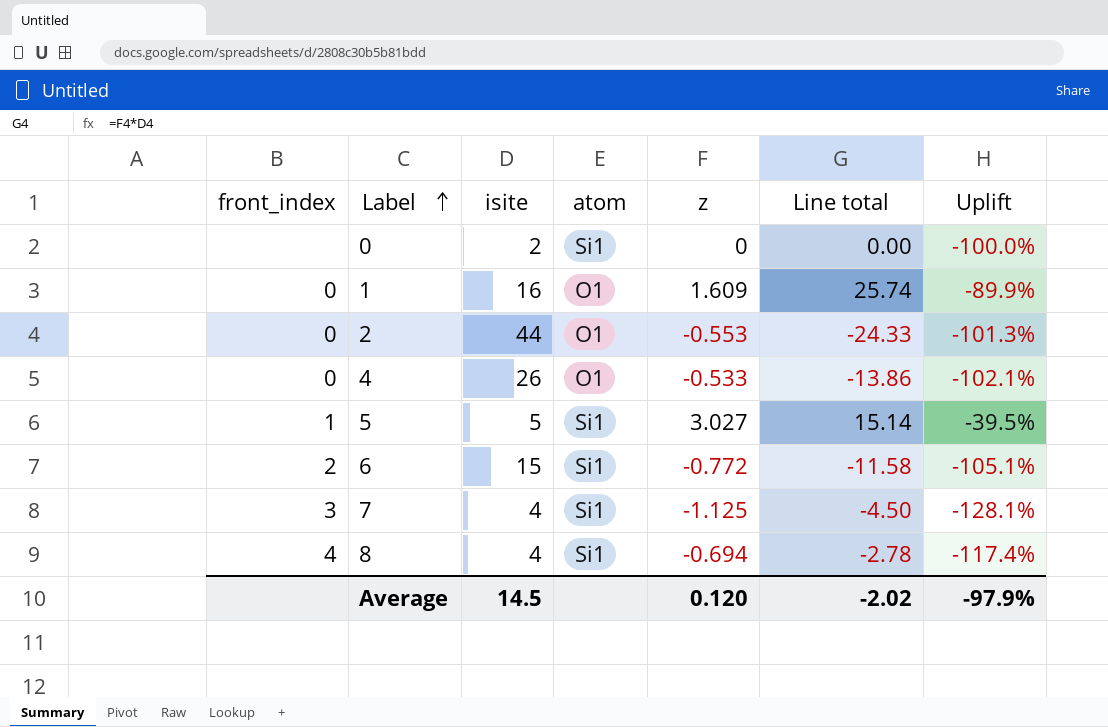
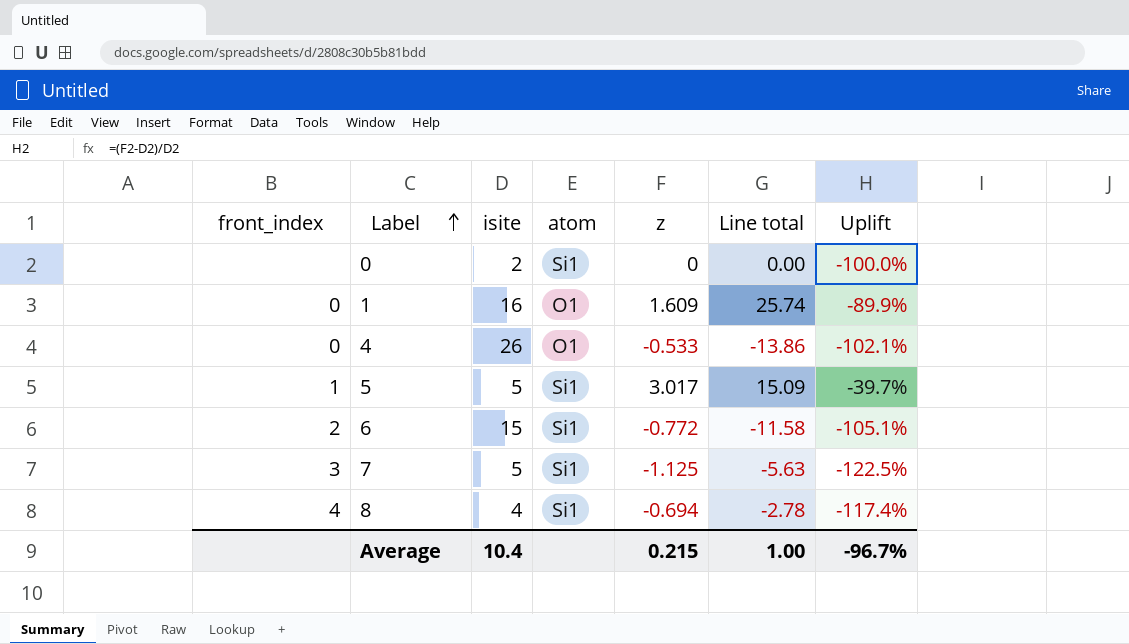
row 2: 0 | 44 | O1 | -0.553 | -24.33 | -101.3% -> none
5 | z: 3.027 -> 3.017
5 | Line total: 15.14 -> 15.09
5 | Uplift: -39.5% -> -39.7%
7 | isite: 4 -> 5
7 | Line total: -4.50 -> -5.63
7 | Uplift: -128.1% -> -122.5%
Average | isite: 14.5 -> 10.4
Average | z: 0.120 -> 0.215
Average | Line total: -2.02 -> 1.00
Average | Uplift: -97.9% -> -96.7%

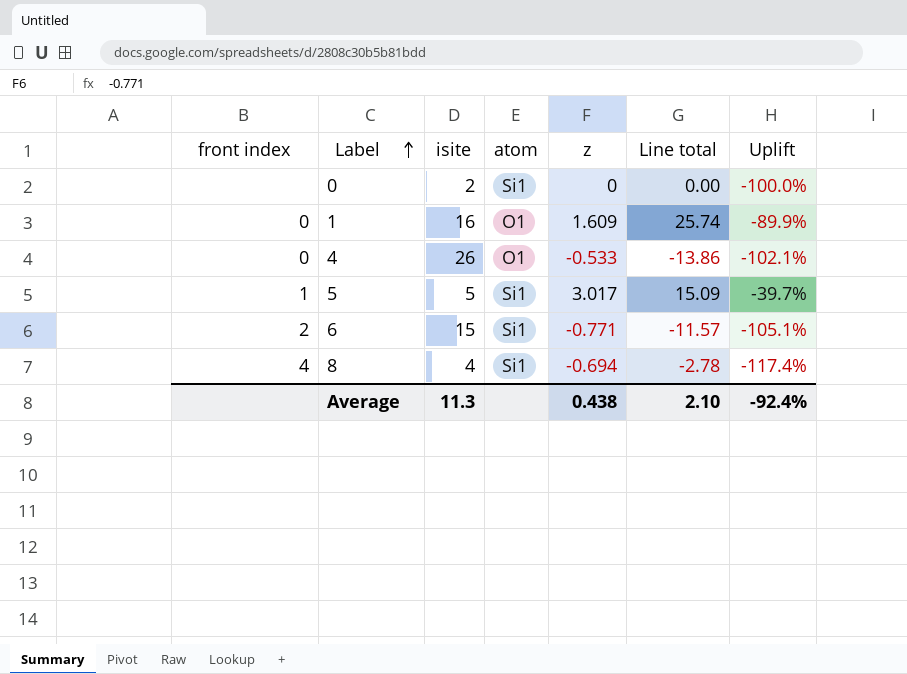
column name: front_index -> front index
row 7: 3 | 5 | Si1 | -1.125 | -5.63 | -122.5% -> none
6 | z: -0.772 -> -0.771
6 | Line total: -11.58 -> -11.57
Average | isite: 10.4 -> 11.3
Average | z: 0.215 -> 0.438
Average | Line total: 1.00 -> 2.10
Average | Uplift: -96.7% -> -92.4%

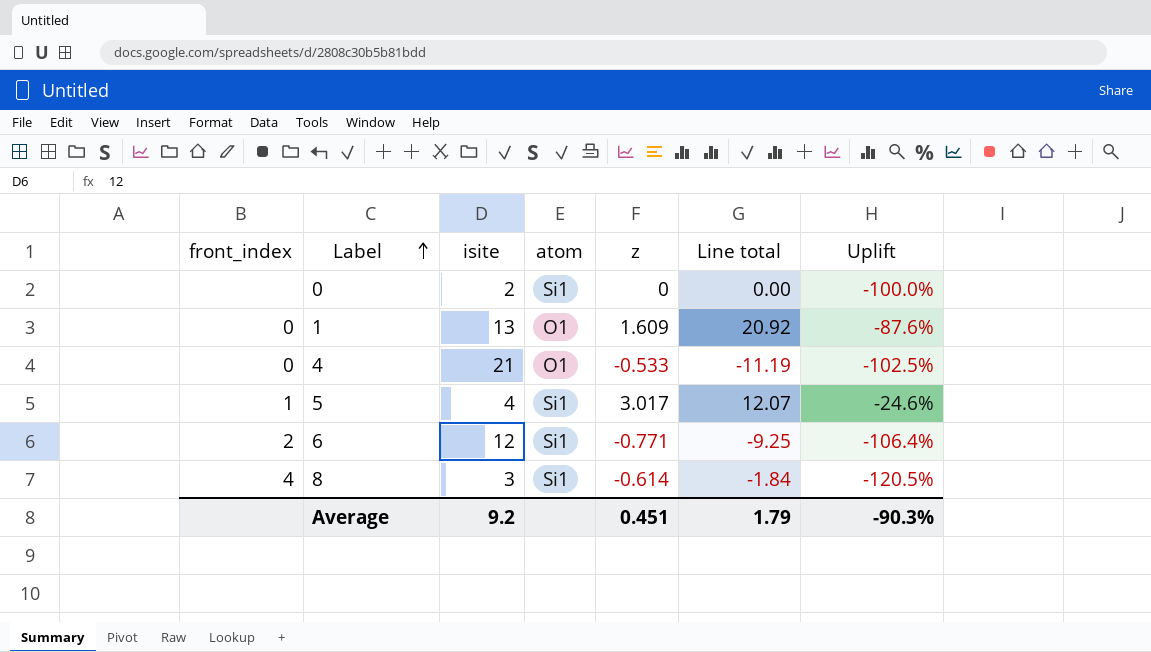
column name: front index -> front_index
1 | isite: 16 -> 13
1 | Line total: 25.74 -> 20.92
1 | Uplift: -89.9% -> -87.6%
4 | isite: 26 -> 21
4 | Line total: -13.86 -> -11.19
4 | Uplift: -102.1% -> -102.5%
5 | isite: 5 -> 4
5 | Line total: 15.09 -> 12.07
5 | Uplift: -39.7% -> -24.6%
6 | isite: 15 -> 12
6 | Line total: -11.57 -> -9.25
6 | Uplift: -105.1% -> -106.4%
8 | isite: 4 -> 3
8 | z: -0.694 -> -0.614
8 | Line total: -2.78 -> -1.84
8 | Uplift: -117.4% -> -120.5%
Average | isite: 11.3 -> 9.2
Average | z: 0.438 -> 0.451
Average | Line total: 2.10 -> 1.79
Average | Uplift: -92.4% -> -90.3%

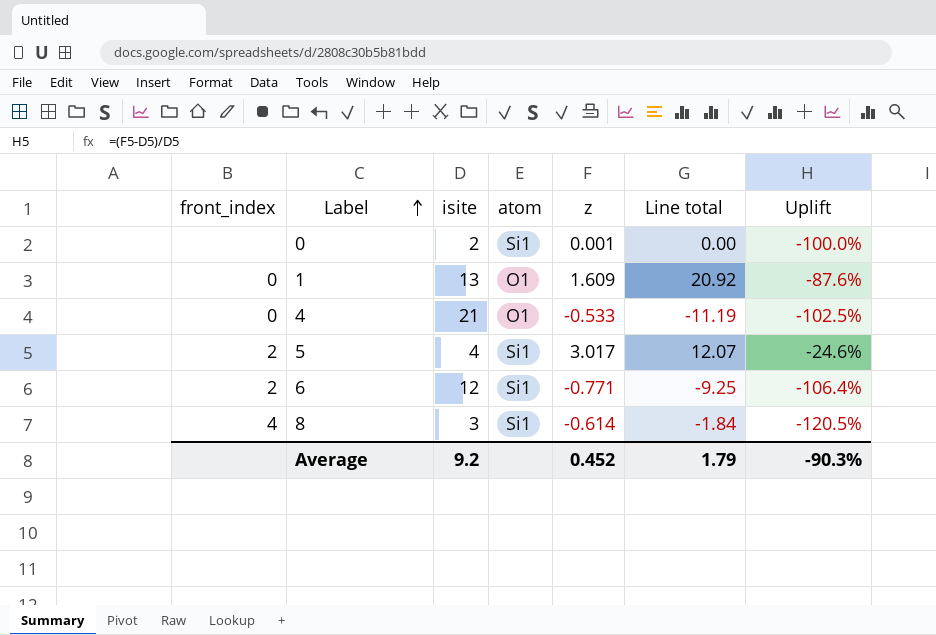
0 | z: 0 -> 0.001
5 | front_index: 1 -> 2
Average | z: 0.451 -> 0.452

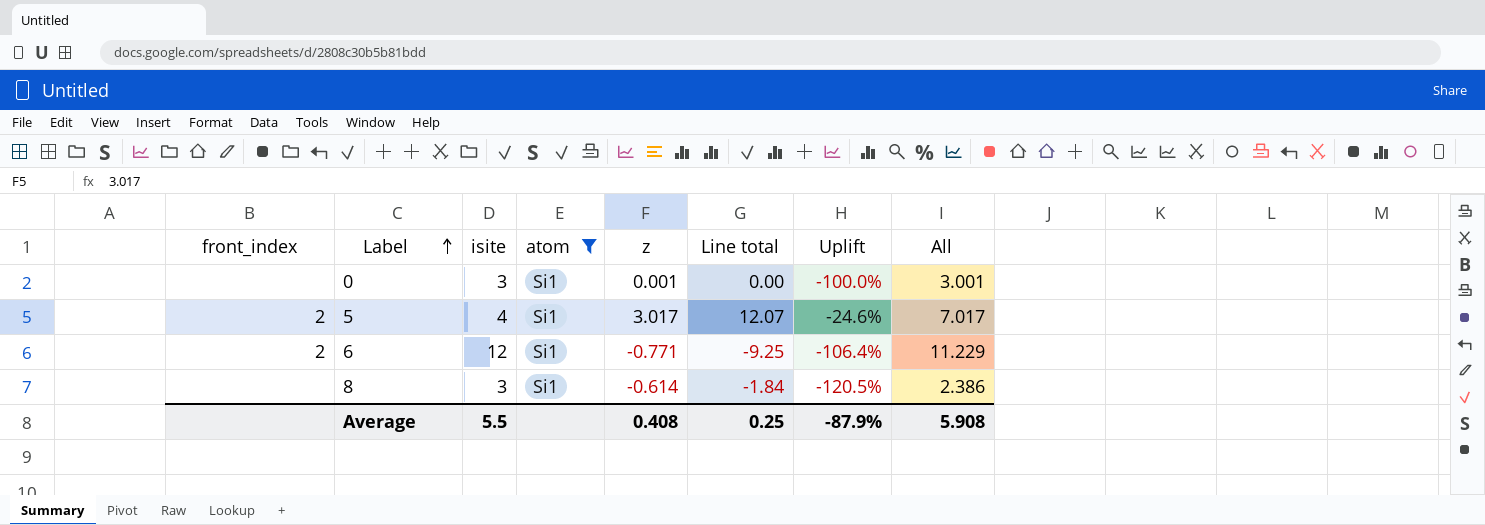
filter: none -> atom = Si1
column All | formula: none -> [isite] + [z]
0 | isite: 2 -> 3
8 | front_index: 4 -> none
Average | isite: 9.2 -> 5.5
Average | z: 0.452 -> 0.408
Average | Line total: 1.79 -> 0.25
Average | Uplift: -90.3% -> -87.9%

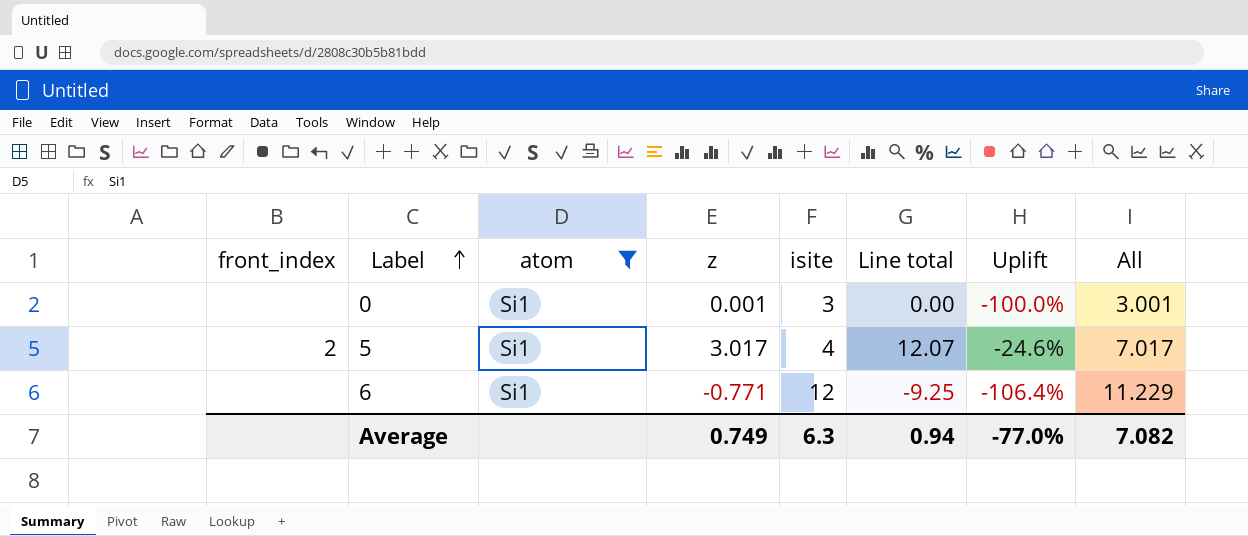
column isite | position: 3 -> 5
row 8: none | 3 | Si1 | -0.614 | -1.84 | -120.5% | 2.386 -> none
6 | front_index: 2 -> none
Average | z: 0.408 -> 0.749
Average | isite: 5.5 -> 6.3
Average | Line total: 0.25 -> 0.94
Average | Uplift: -87.9% -> -77.0%
Average | All: 5.908 -> 7.082

